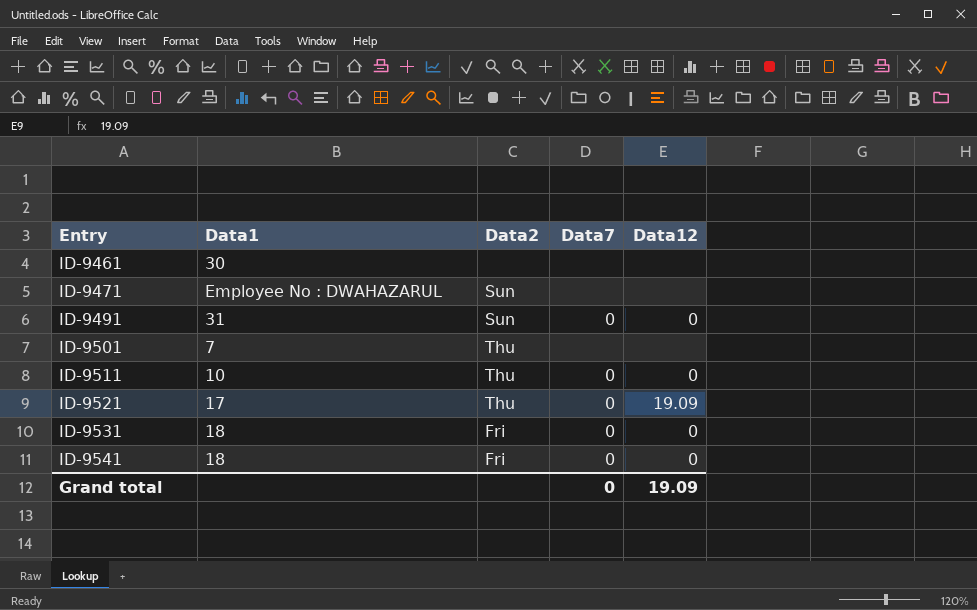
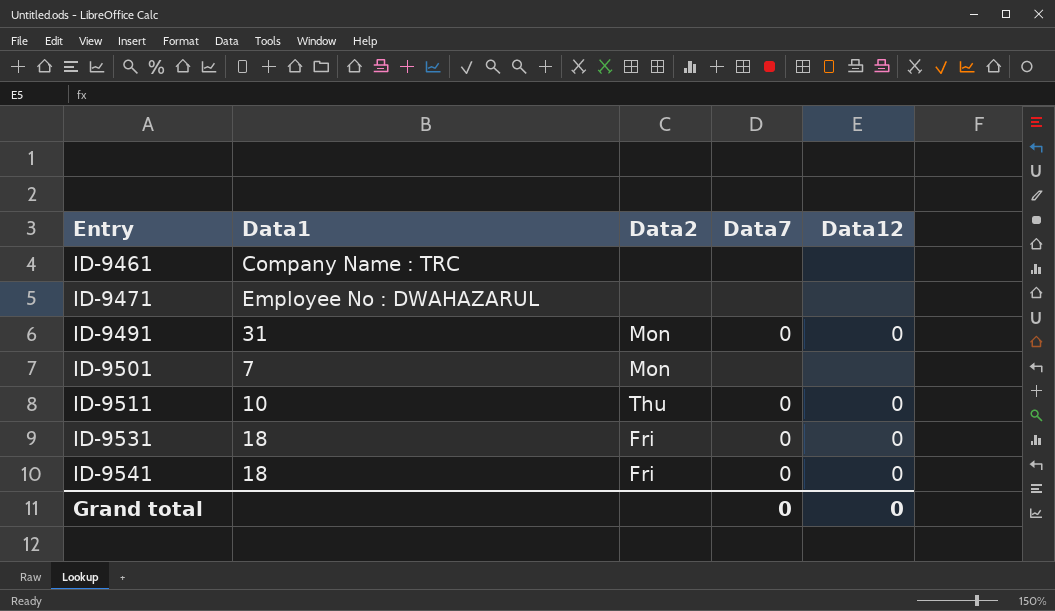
row ID-9521: 17 | Thu | 0 | 19.09 -> none
ID-9461 | Data1: 30 -> Company Name : TRC
ID-9471 | Data2: Sun -> none
ID-9491 | Data2: Sun -> Mon
ID-9501 | Data2: Thu -> Mon
Grand total | Data12: 19.09 -> 0

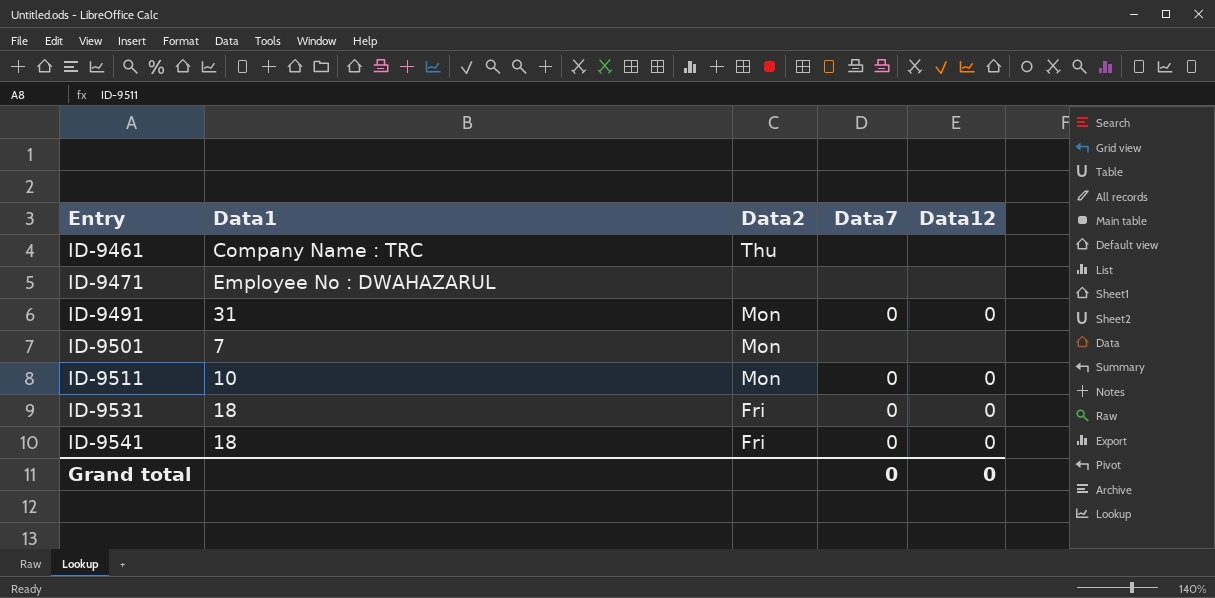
ID-9461 | Data2: none -> Thu
ID-9511 | Data2: Thu -> Mon

